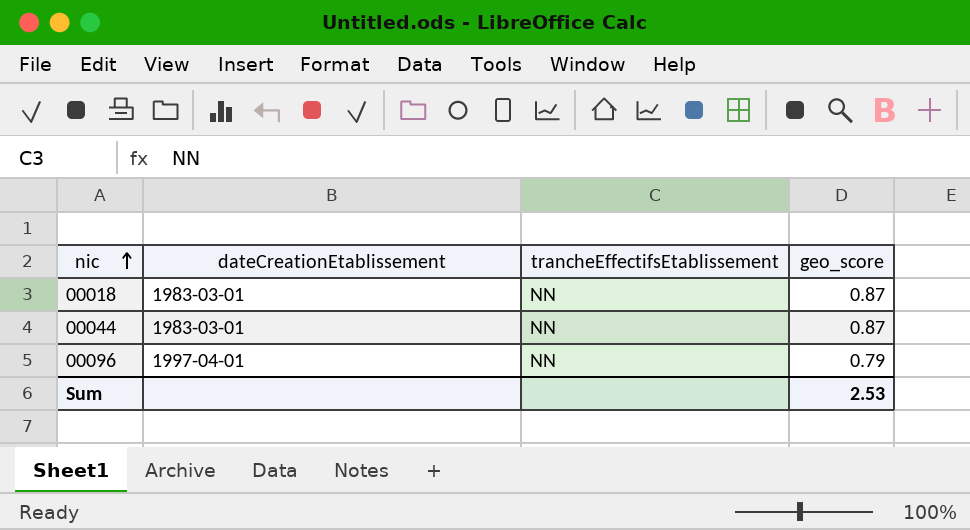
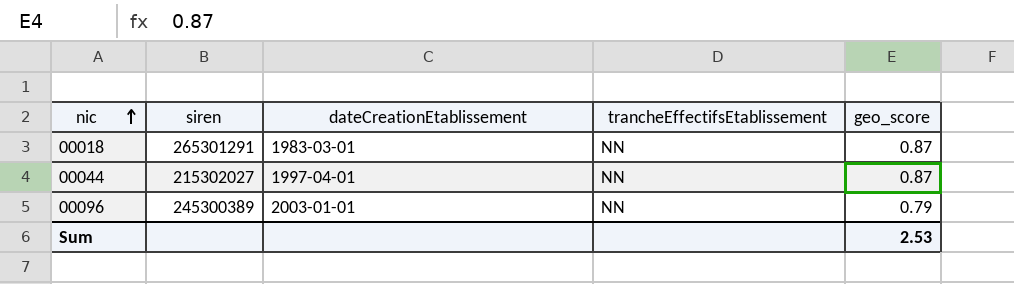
column siren | position: none -> 2
00044 | dateCreationEtablissement: 1983-03-01 -> 1997-04-01
00096 | dateCreationEtablissement: 1997-04-01 -> 2003-01-01

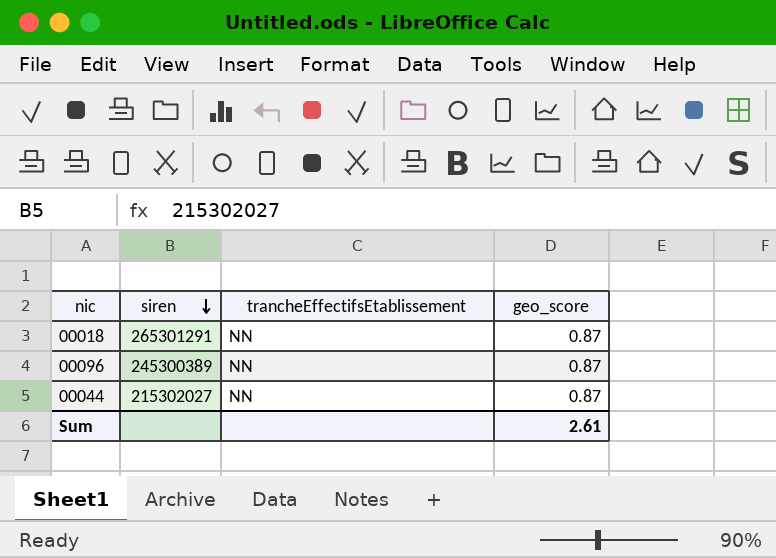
row order: nic ascending -> siren descending
column dateCreationEtablissement | position: 3 -> none
00096 | geo_score: 0.79 -> 0.87
Sum | geo_score: 2.53 -> 2.61

